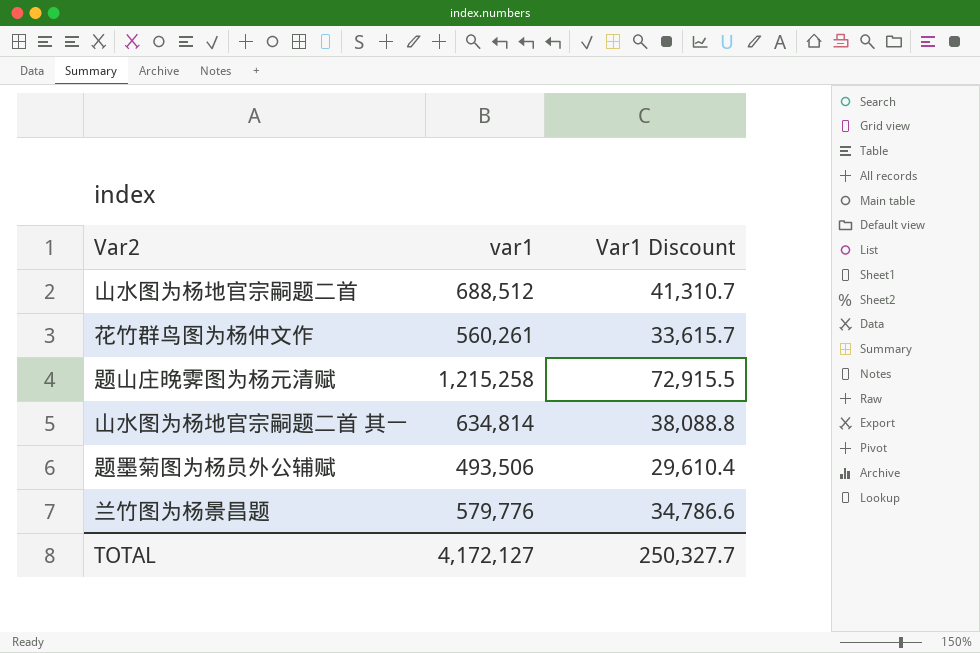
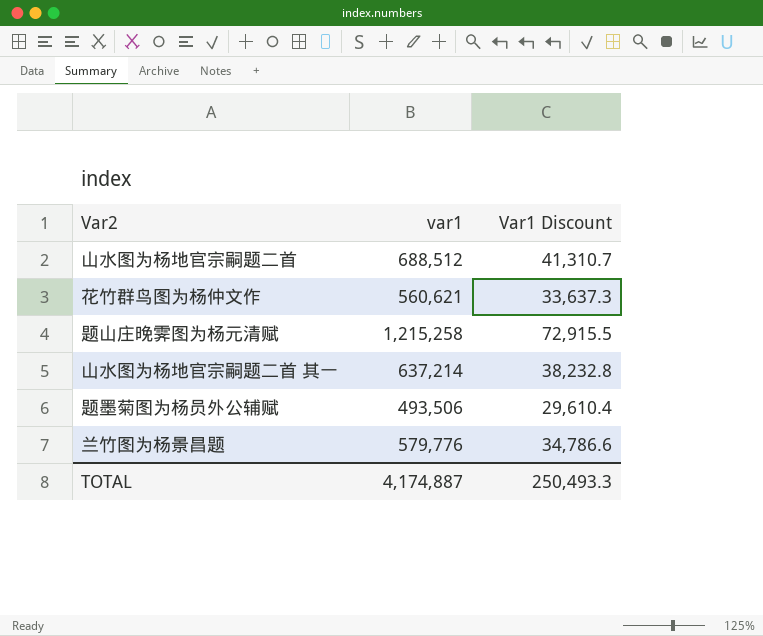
花竹群鸟图为杨仲文作 | var1: 560,261 -> 560,621
花竹群鸟图为杨仲文作 | Var1 Discount: 33,615.7 -> 33,637.3
山水图为杨地官宗嗣题二首 其一 | var1: 634,814 -> 637,214
山水图为杨地官宗嗣题二首 其一 | Var1 Discount: 38,088.8 -> 38,232.8
TOTAL | var1: 4,172,127 -> 4,174,887
TOTAL | Var1 Discount: 250,327.7 -> 250,493.3

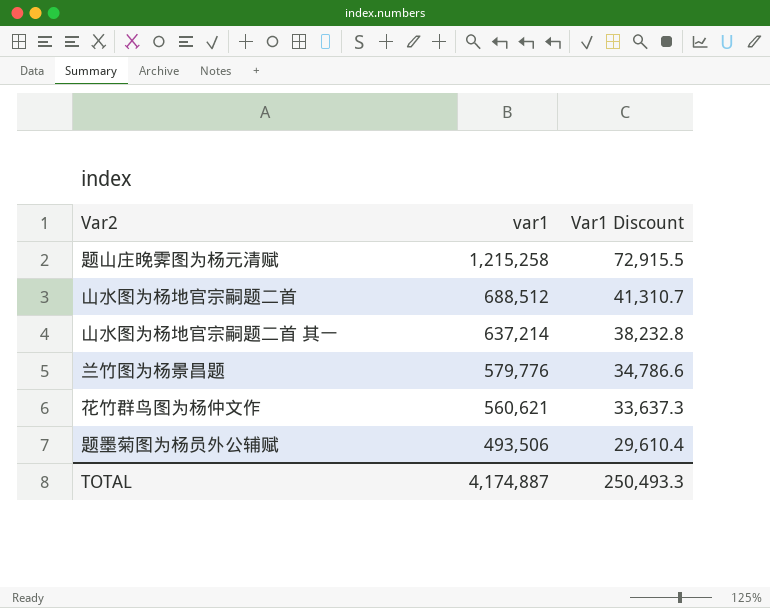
row order: none -> var1 descending

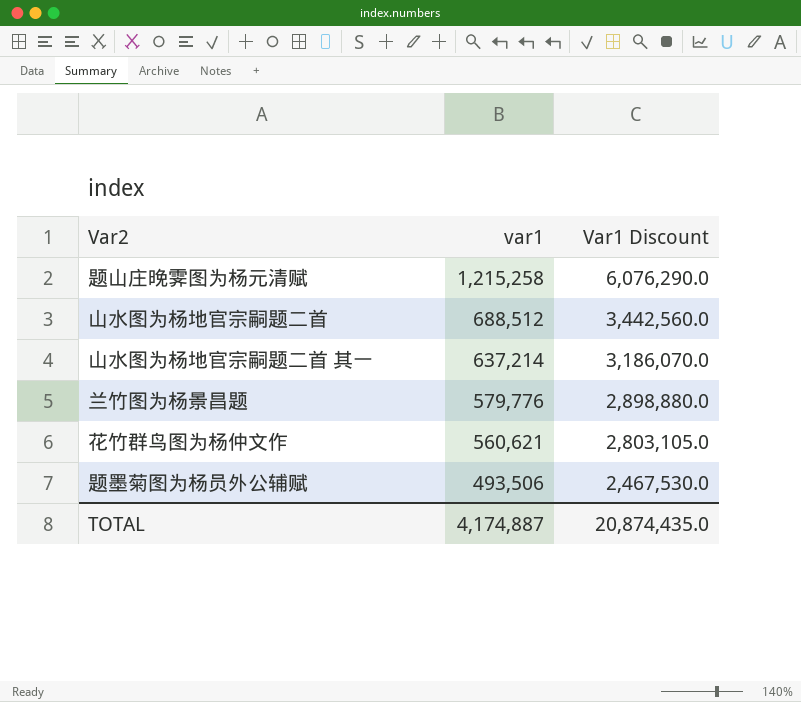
column Var1 Discount | formula: [var1] * 0.06 -> [var1] * 5
TOTAL | Var1 Discount: 250,493.3 -> 20,874,435.0

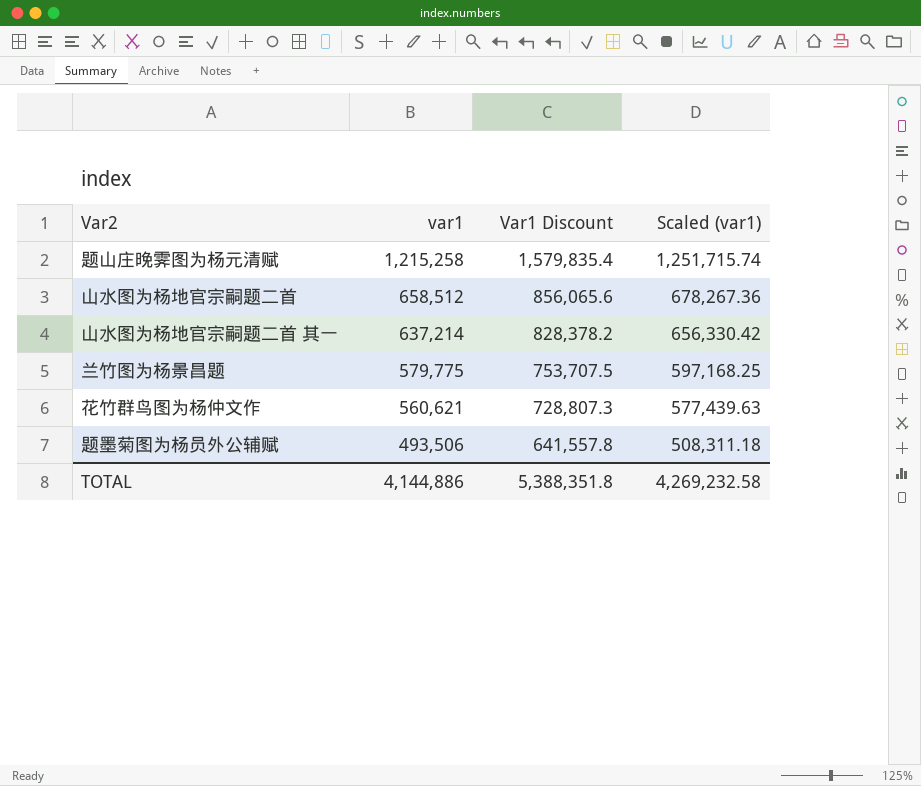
column Var1 Discount | formula: [var1] * 5 -> [var1] * 1.3
column Scaled (var1) | formula: none -> [var1] * 1.03
山水图为杨地官宗嗣题二首 | var1: 688,512 -> 658,512
兰竹图为杨景昌题 | var1: 579,776 -> 579,775
TOTAL | var1: 4,174,887 -> 4,144,886
TOTAL | Var1 Discount: 20,874,435.0 -> 5,388,351.8

